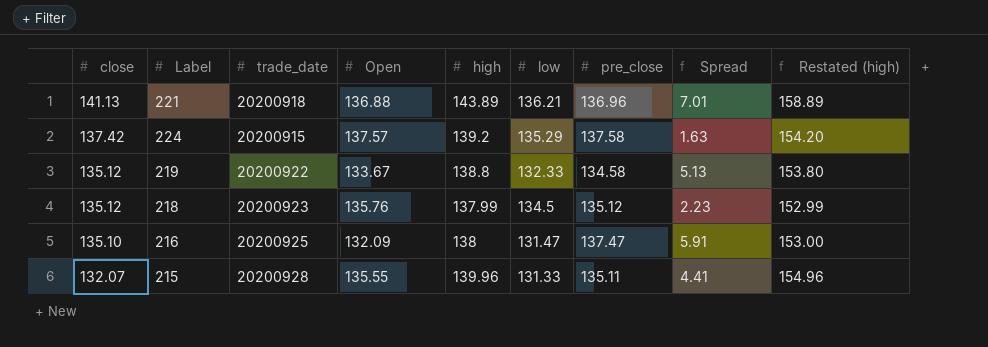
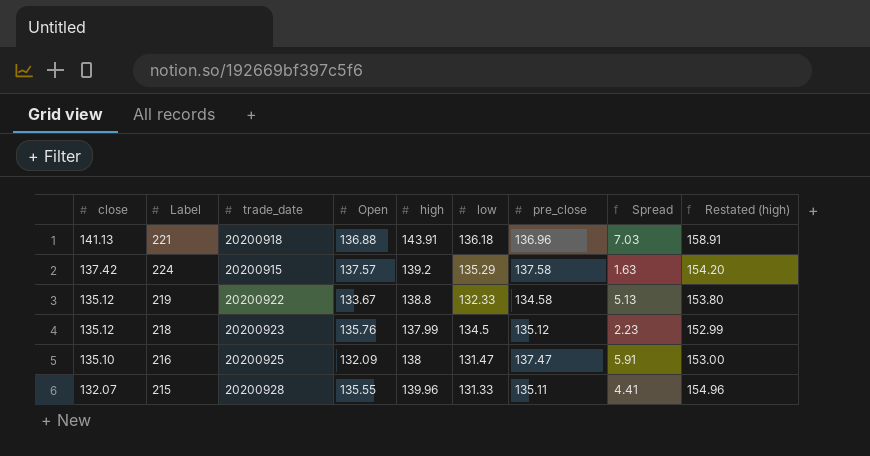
221 | high: 143.89 -> 143.91
221 | low: 136.21 -> 136.18
221 | Spread: 7.01 -> 7.03
221 | Restated (high): 158.89 -> 158.91

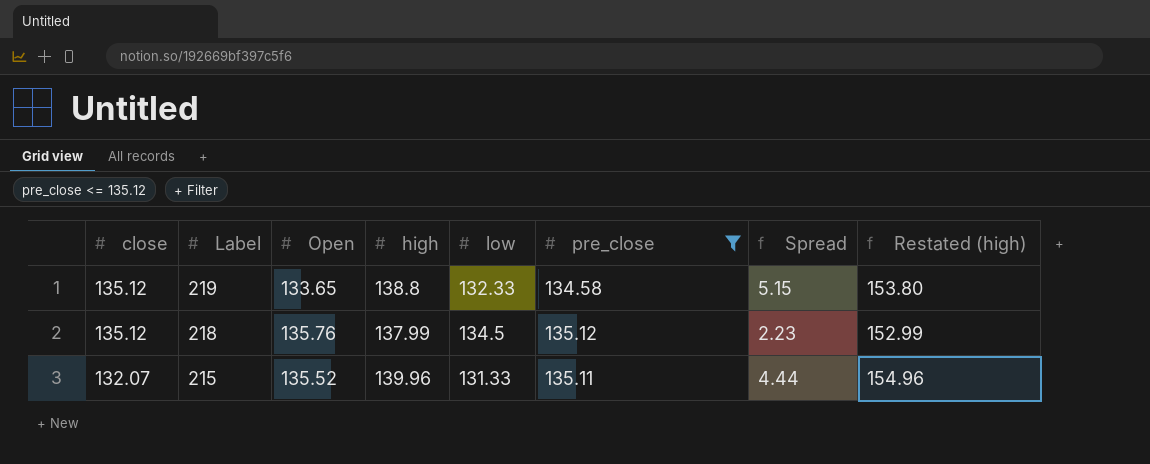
filter: none -> pre_close <= 135.12
column trade_date | position: 3 -> none
219 | Open: 133.67 -> 133.65
219 | Spread: 5.13 -> 5.15
215 | Open: 135.55 -> 135.52
215 | Spread: 4.41 -> 4.44

